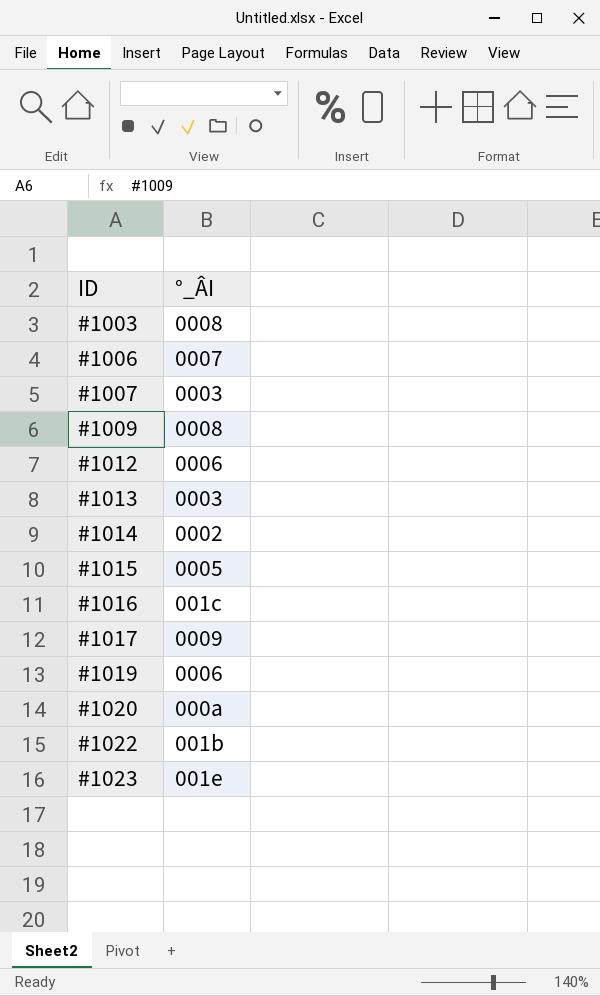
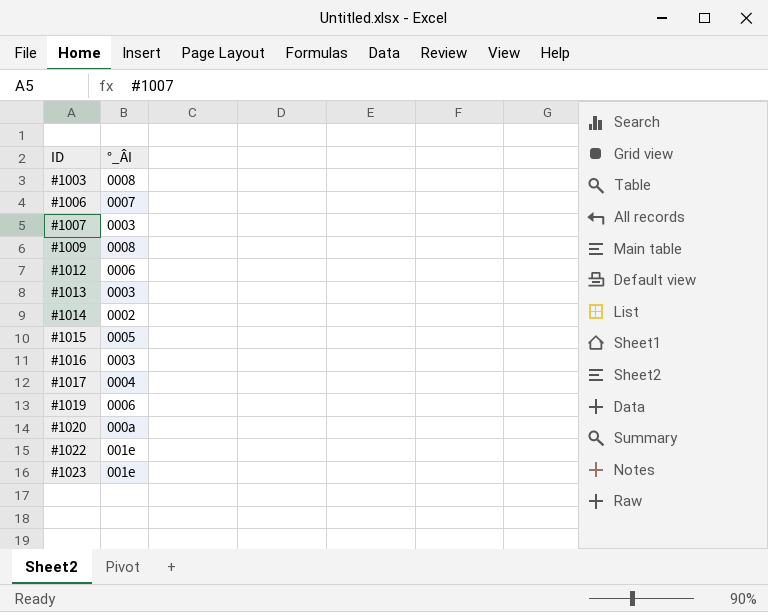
#1016 | °_ÂI: 001c -> 0003
#1017 | °_ÂI: 0009 -> 0004
#1022 | °_ÂI: 001b -> 001e

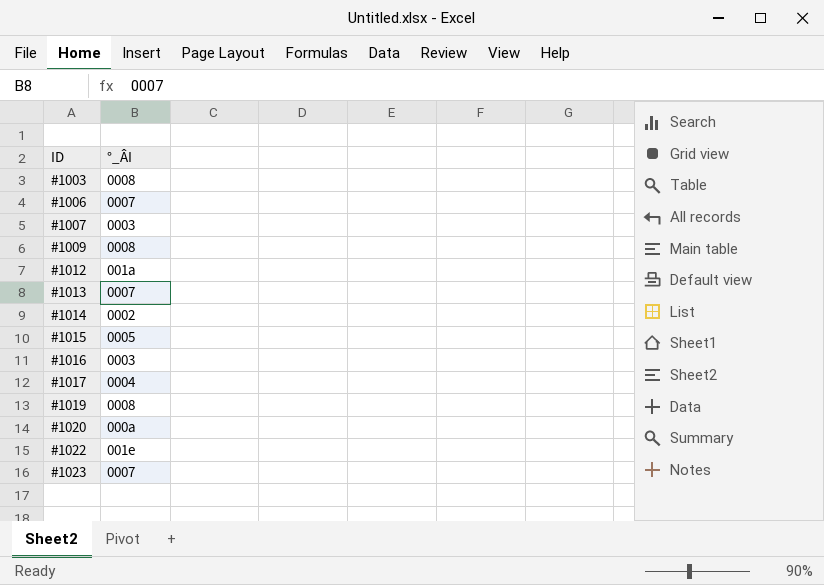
#1012 | °_ÂI: 0006 -> 001a
#1013 | °_ÂI: 0003 -> 0007
#1019 | °_ÂI: 0006 -> 0008
#1023 | °_ÂI: 001e -> 0007

